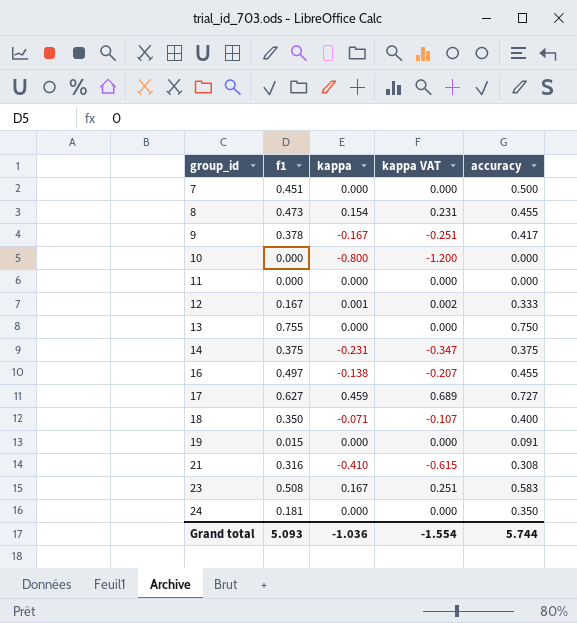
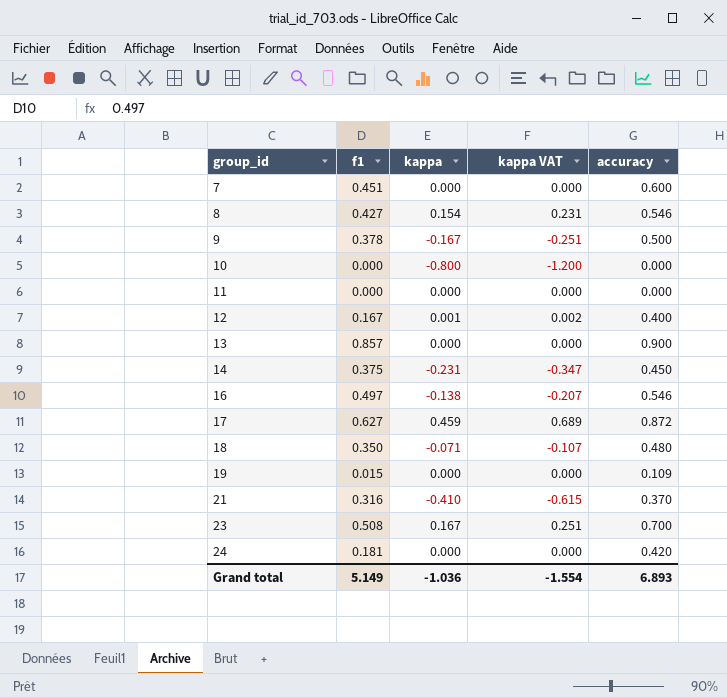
7 | accuracy: 0.500 -> 0.600
8 | f1: 0.473 -> 0.427
8 | accuracy: 0.455 -> 0.546
9 | accuracy: 0.417 -> 0.500
12 | accuracy: 0.333 -> 0.400
13 | f1: 0.755 -> 0.857
13 | accuracy: 0.750 -> 0.900
14 | accuracy: 0.375 -> 0.450
16 | accuracy: 0.455 -> 0.546
17 | accuracy: 0.727 -> 0.872
18 | accuracy: 0.400 -> 0.480
19 | accuracy: 0.091 -> 0.109
21 | accuracy: 0.308 -> 0.370
23 | accuracy: 0.583 -> 0.700
24 | accuracy: 0.350 -> 0.420
Grand total | f1: 5.093 -> 5.149
Grand total | accuracy: 5.744 -> 6.893

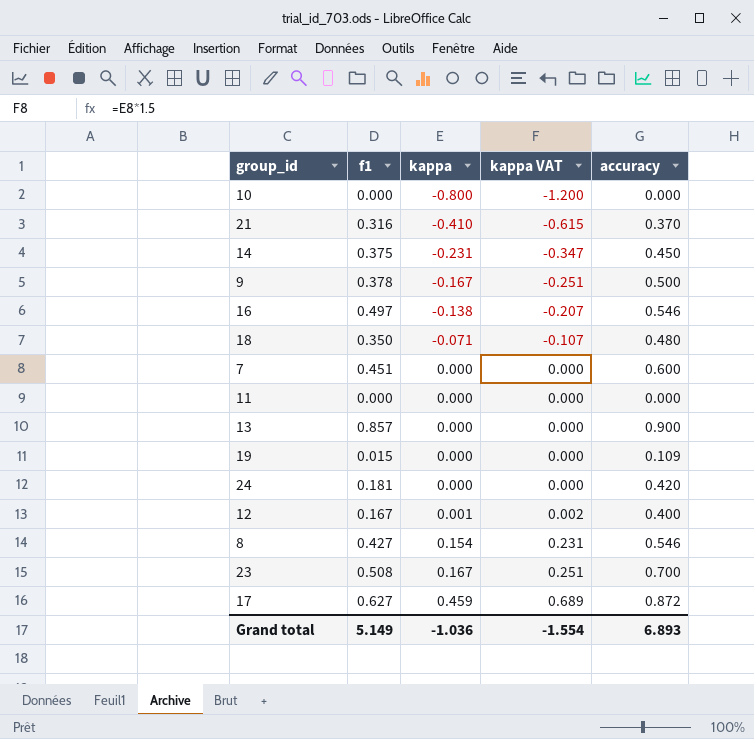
row order: group_id ascending -> kappa ascending

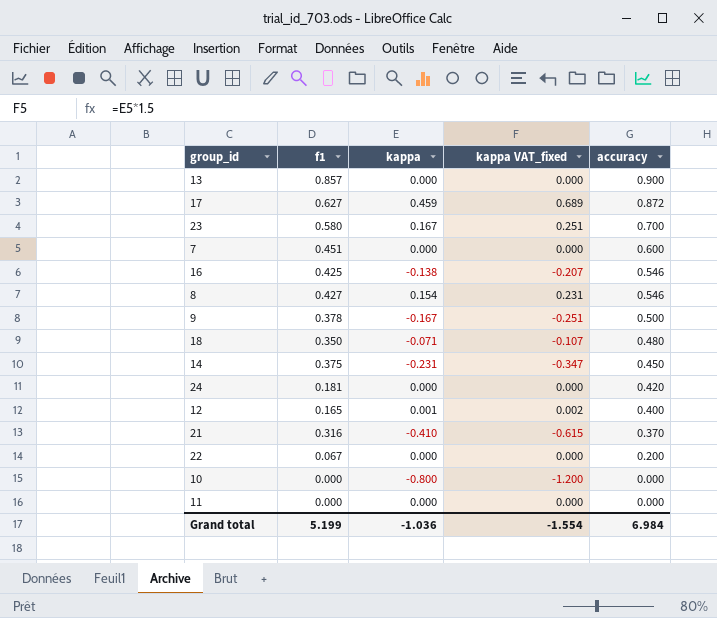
row order: kappa ascending -> accuracy descending
column name: kappa VAT -> kappa VAT_fixed
row 19: 0.015 | 0.000 | 0.000 | 0.109 -> none
23 | f1: 0.508 -> 0.580
16 | f1: 0.497 -> 0.425
12 | f1: 0.167 -> 0.165
row 22: none -> 0.067 | 0.000 | 0.000 | 0.200
Grand total | f1: 5.149 -> 5.199
Grand total | accuracy: 6.893 -> 6.984

